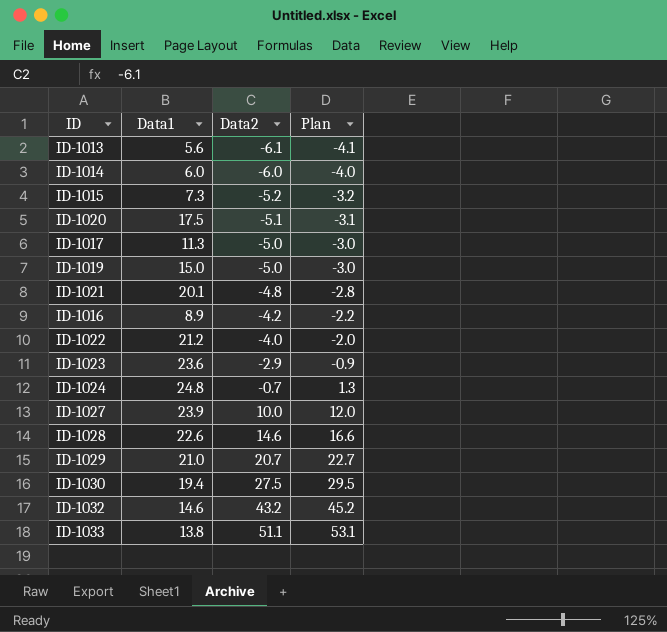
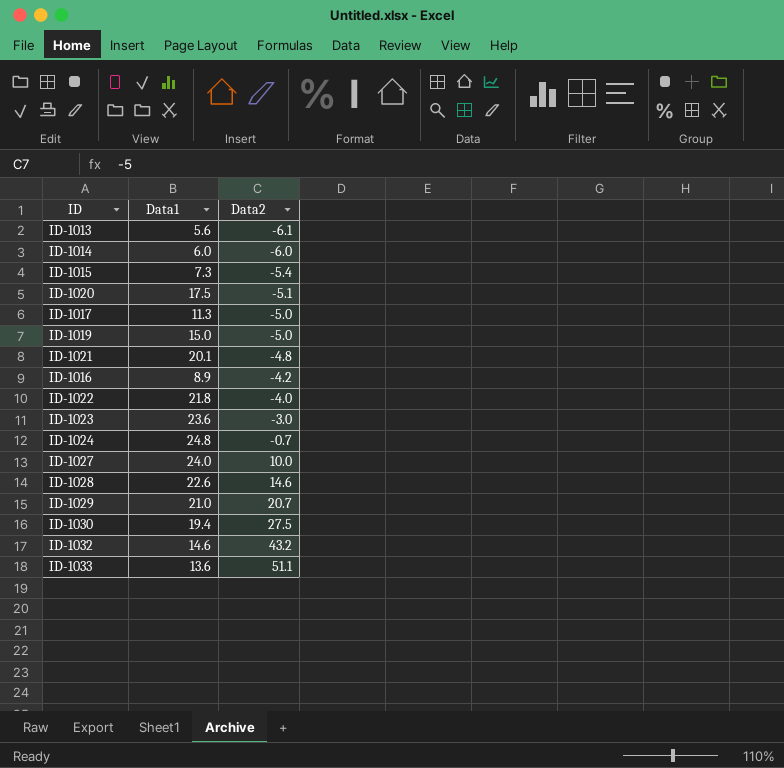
column Plan | formula: [Data2] + 2 -> none
ID-1015 | Data2: -5.2 -> -5.4
ID-1022 | Data1: 21.2 -> 21.8
ID-1023 | Data2: -2.9 -> -3.0
ID-1027 | Data1: 23.9 -> 24.0
ID-1033 | Data1: 13.8 -> 13.6

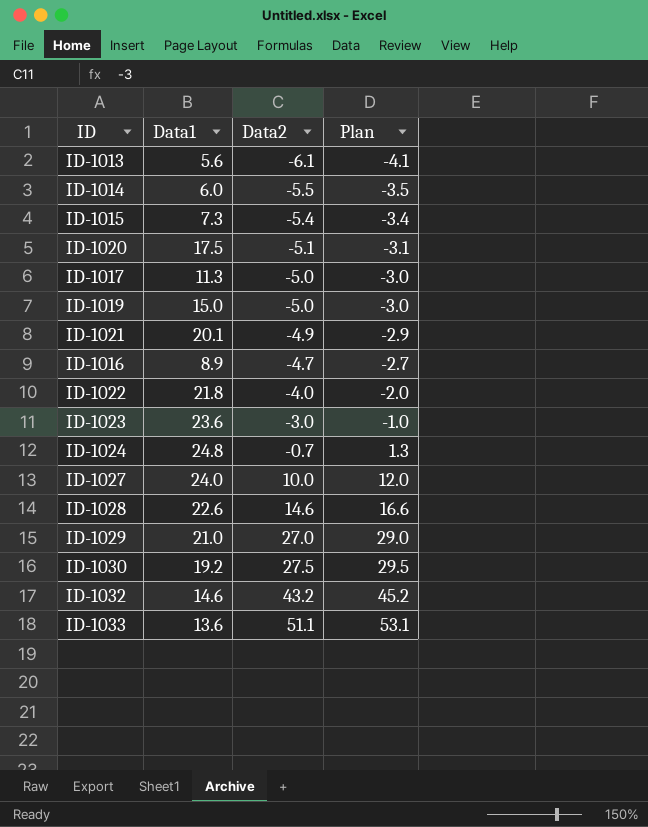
column Plan | formula: none -> [Data2] + 2
ID-1014 | Data2: -6.0 -> -5.5
ID-1021 | Data2: -4.8 -> -4.9
ID-1016 | Data2: -4.2 -> -4.7
ID-1029 | Data2: 20.7 -> 27.0
ID-1030 | Data1: 19.4 -> 19.2

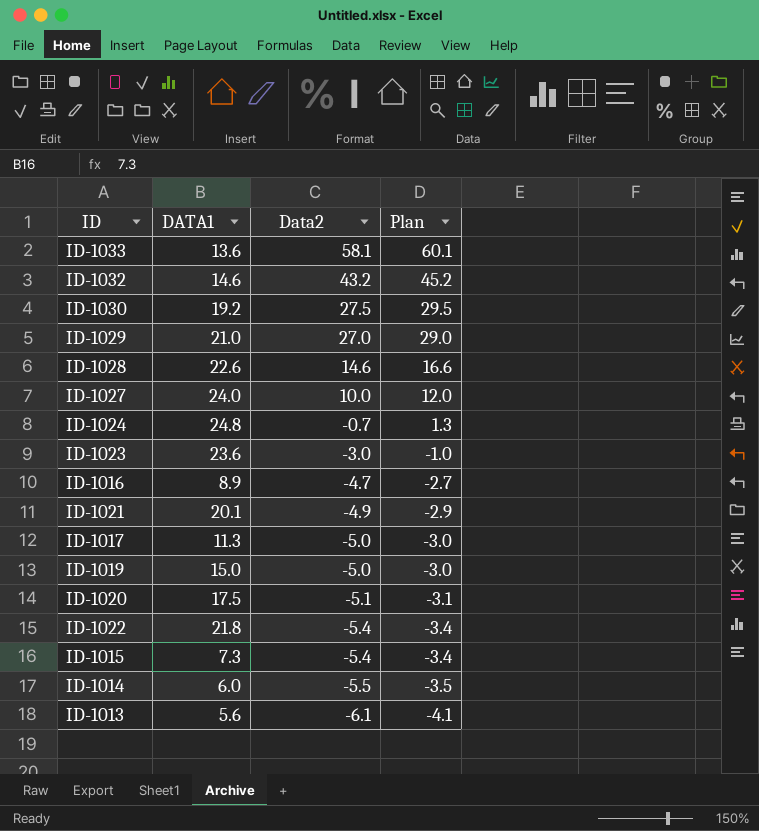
row order: Data2 ascending -> Data2 descending
column name: Data1 -> DATA1
ID-1033 | Data2: 51.1 -> 58.1
ID-1033 | Plan: 53.1 -> 60.1
ID-1022 | Data2: -4.0 -> -5.4
ID-1022 | Plan: -2.0 -> -3.4

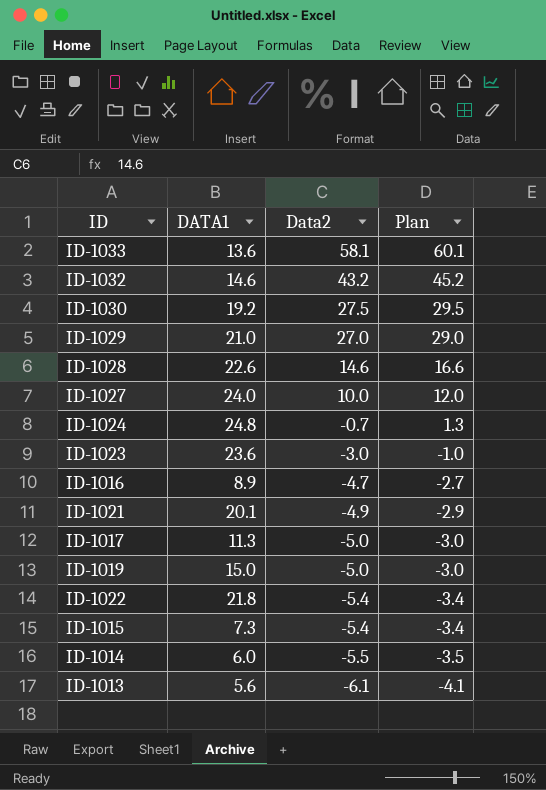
row ID-1020: 17.5 | -5.1 | -3.1 -> none

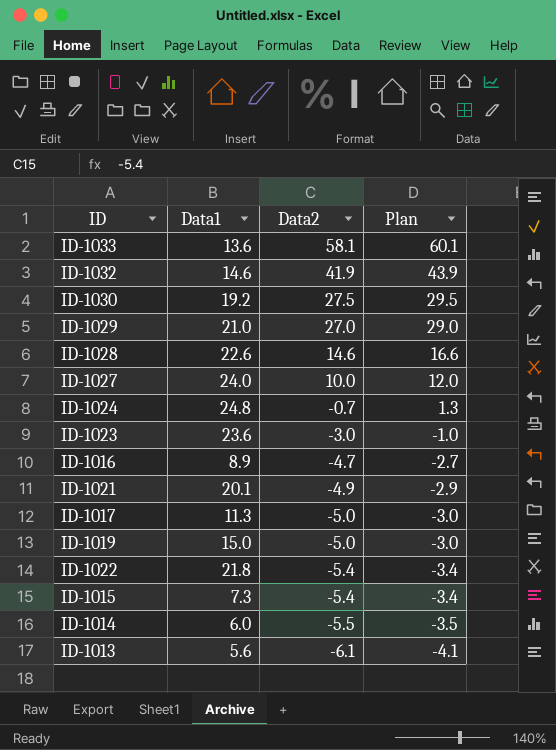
column name: DATA1 -> Data1
ID-1032 | Data2: 43.2 -> 41.9
ID-1032 | Plan: 45.2 -> 43.9

